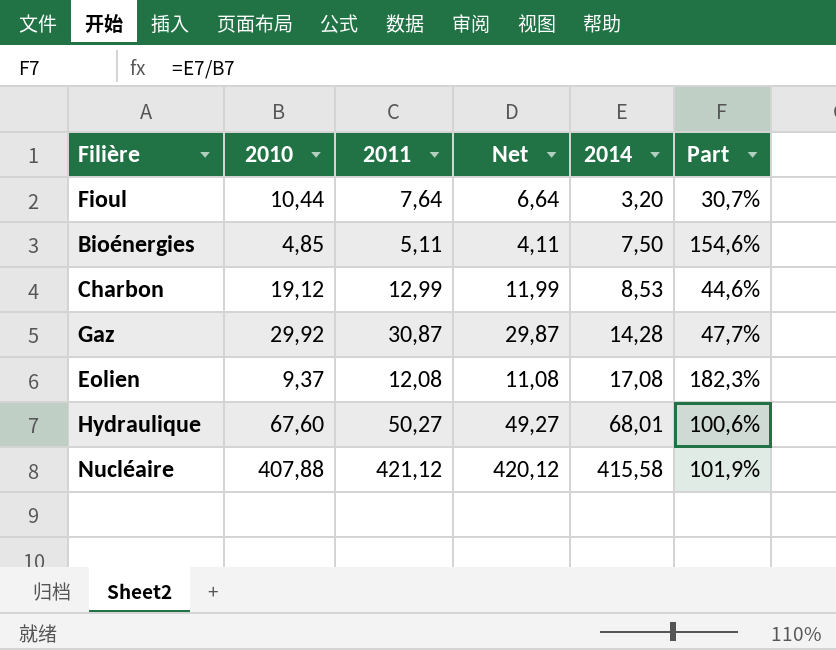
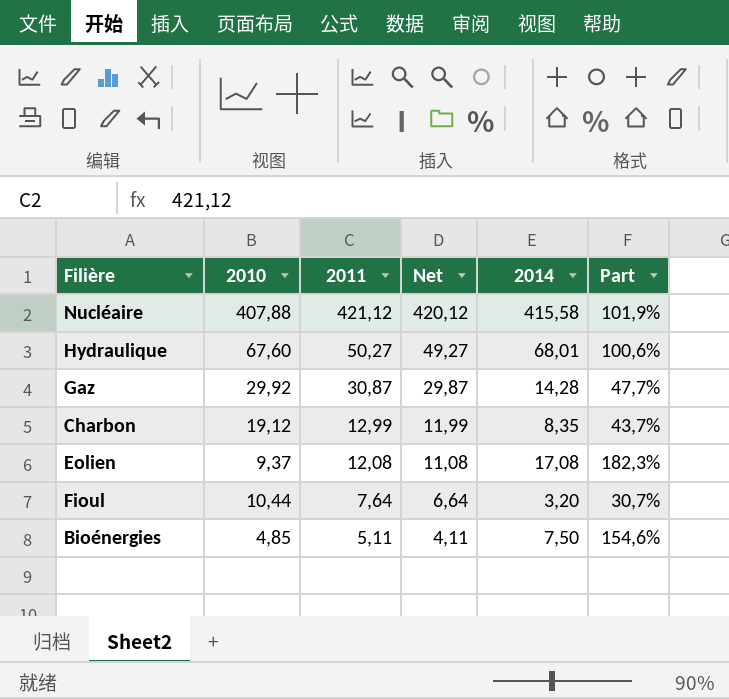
row order: 2014 ascending -> 2011 descending
Charbon | 2014: 8,53 -> 8,35
Charbon | Part: 44,6% -> 43,7%

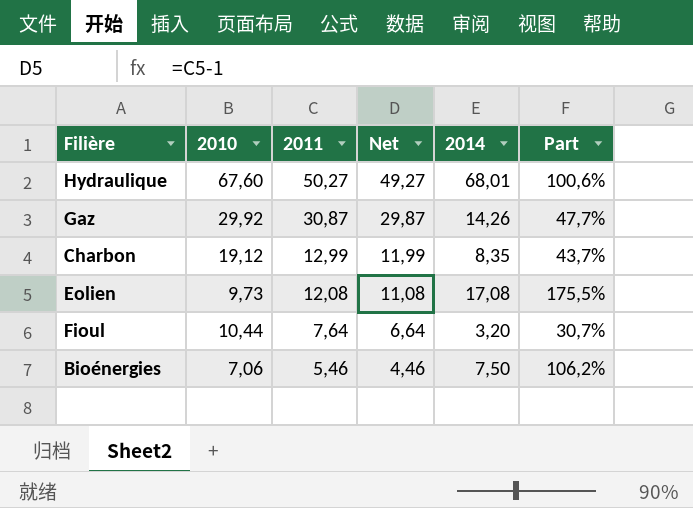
row Nucléaire: 407,88 | 421,12 | 420,12 | 415,58 | 101,9% -> none
Gaz | 2014: 14,28 -> 14,26
Eolien | 2010: 9,37 -> 9,73
Eolien | Part: 182,3% -> 175,5%
Bioénergies | 2010: 4,85 -> 7,06
Bioénergies | 2011: 5,11 -> 5,46
Bioénergies | Net: 4,11 -> 4,46
Bioénergies | Part: 154,6% -> 106,2%

